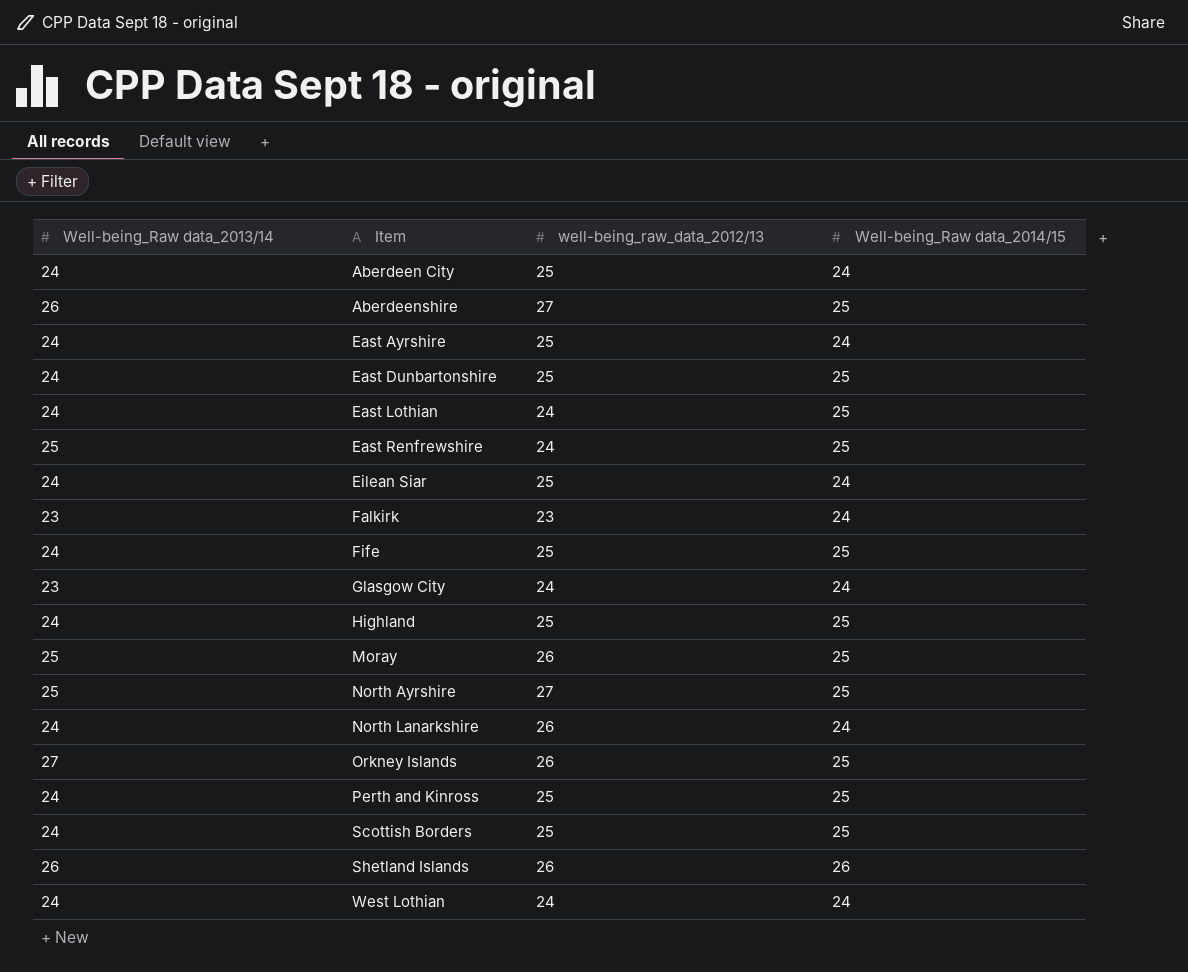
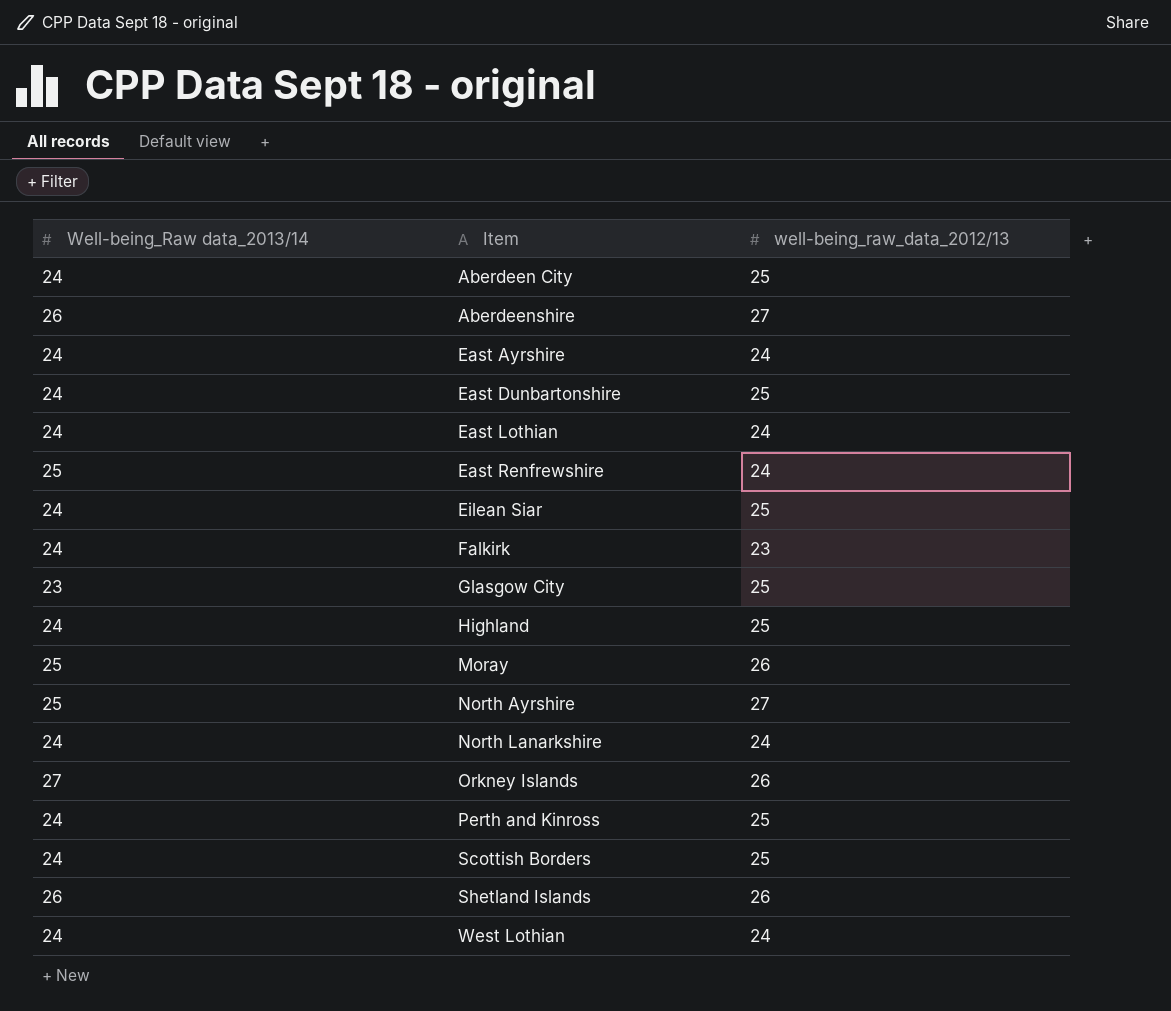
column Well-being_Raw data_2014/15 | position: 4 -> none
row Fife: 24 | 25 | 25 -> none
East Ayrshire | well-being_raw_data_2012/13: 25 -> 24
Falkirk | Well-being_Raw data_2013/14: 23 -> 24
Glasgow City | well-being_raw_data_2012/13: 24 -> 25
North Lanarkshire | well-being_raw_data_2012/13: 26 -> 24

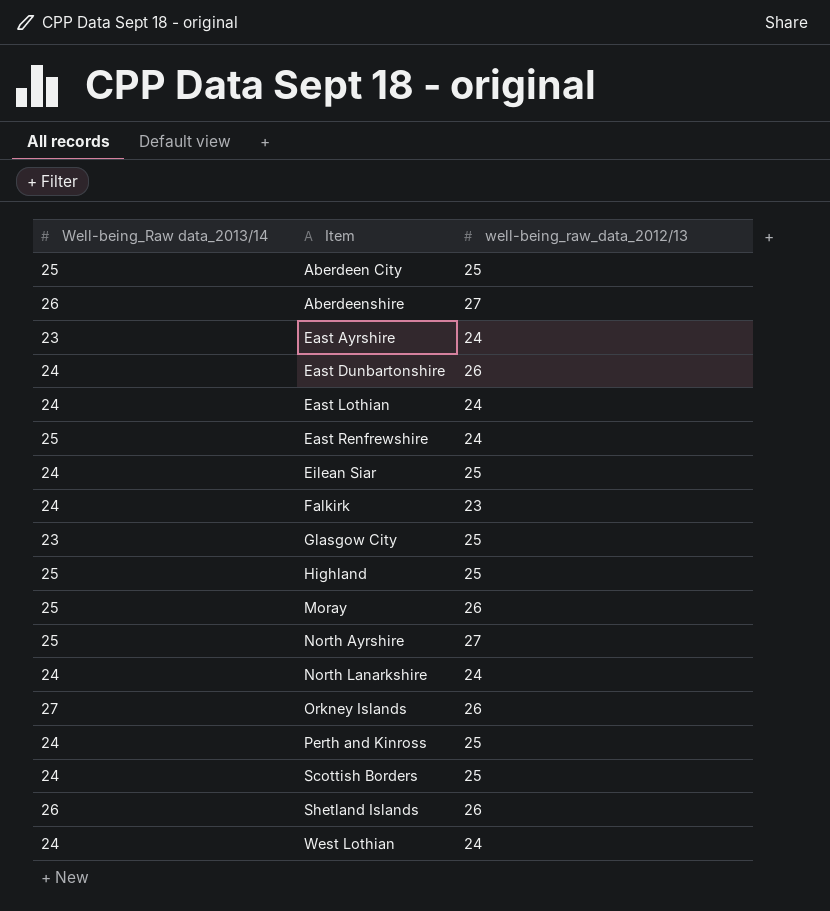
Aberdeen City | Well-being_Raw data_2013/14: 24 -> 25
East Ayrshire | Well-being_Raw data_2013/14: 24 -> 23
East Dunbartonshire | well-being_raw_data_2012/13: 25 -> 26
Highland | Well-being_Raw data_2013/14: 24 -> 25

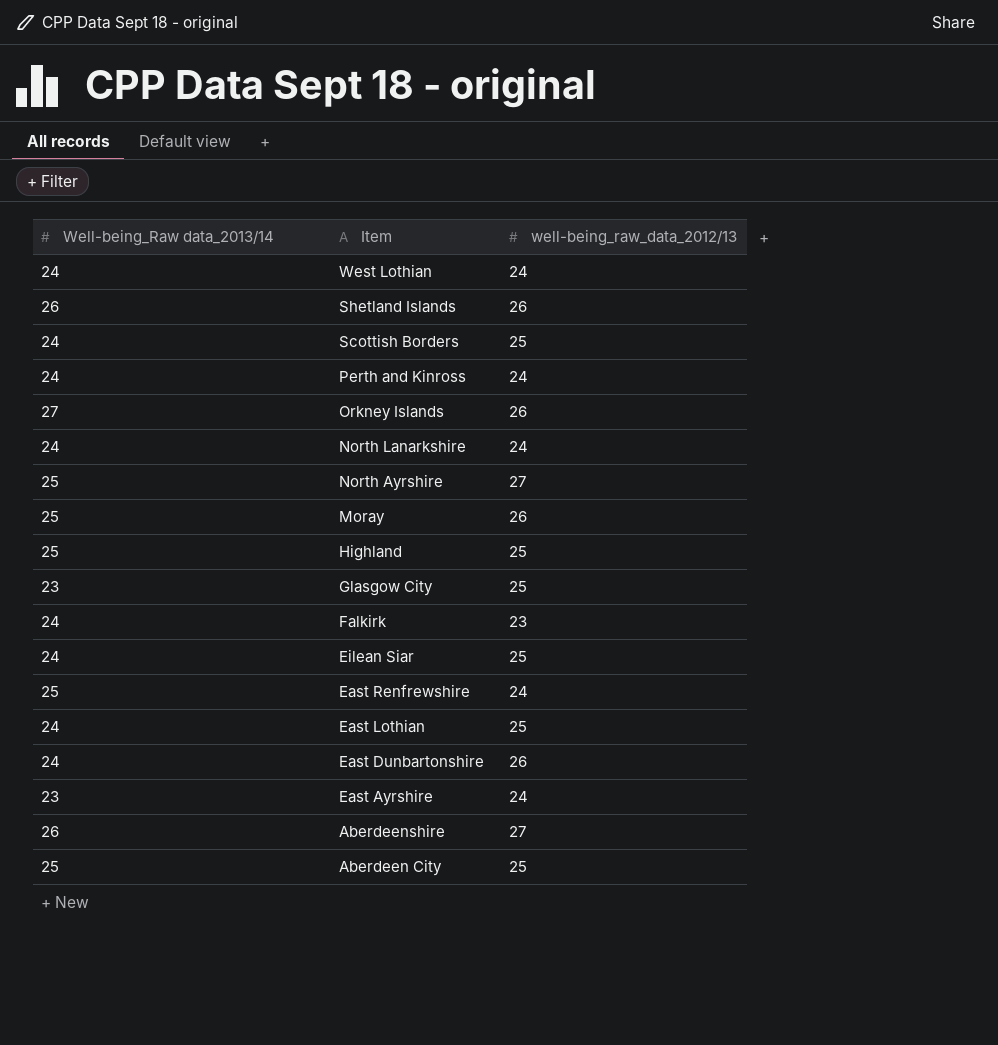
row order: Item ascending -> Item descending
Perth and Kinross | well-being_raw_data_2012/13: 25 -> 24
East Lothian | well-being_raw_data_2012/13: 24 -> 25

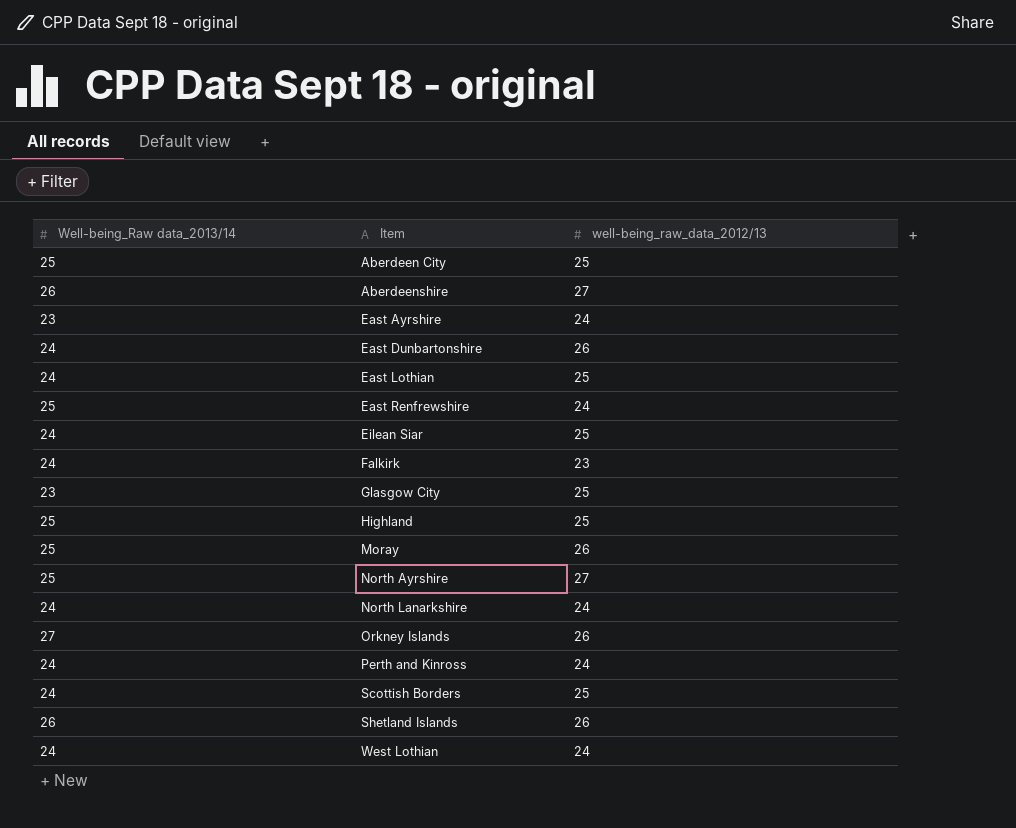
row order: Item descending -> Item ascending

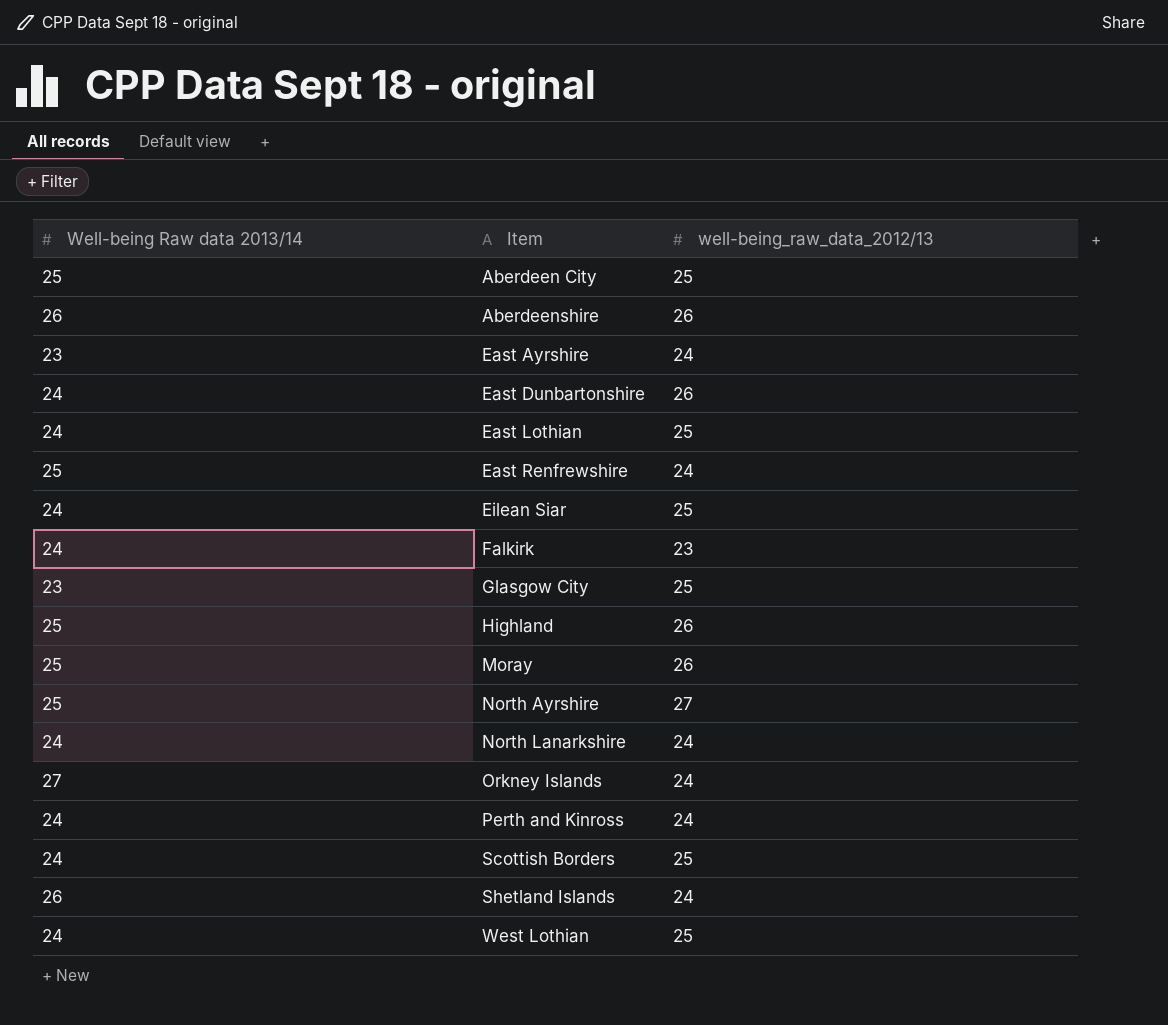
column name: Well-being_Raw data_2013/14 -> Well-being Raw data 2013/14
Aberdeenshire | well-being_raw_data_2012/13: 27 -> 26
Highland | well-being_raw_data_2012/13: 25 -> 26
Orkney Islands | well-being_raw_data_2012/13: 26 -> 24
Shetland Islands | well-being_raw_data_2012/13: 26 -> 24
West Lothian | well-being_raw_data_2012/13: 24 -> 25

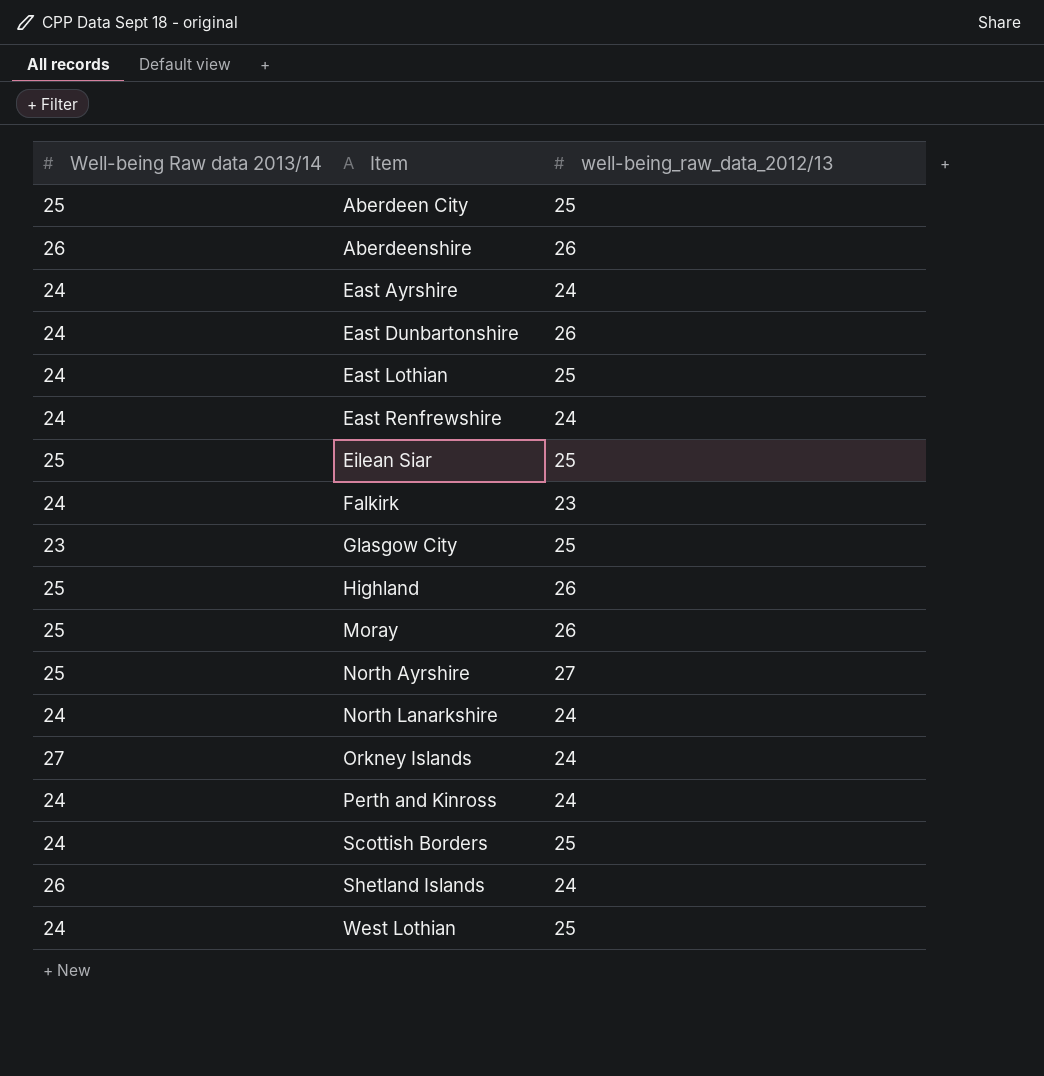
East Ayrshire | Well-being Raw data 2013/14: 23 -> 24
East Renfrewshire | Well-being Raw data 2013/14: 25 -> 24
Eilean Siar | Well-being Raw data 2013/14: 24 -> 25

